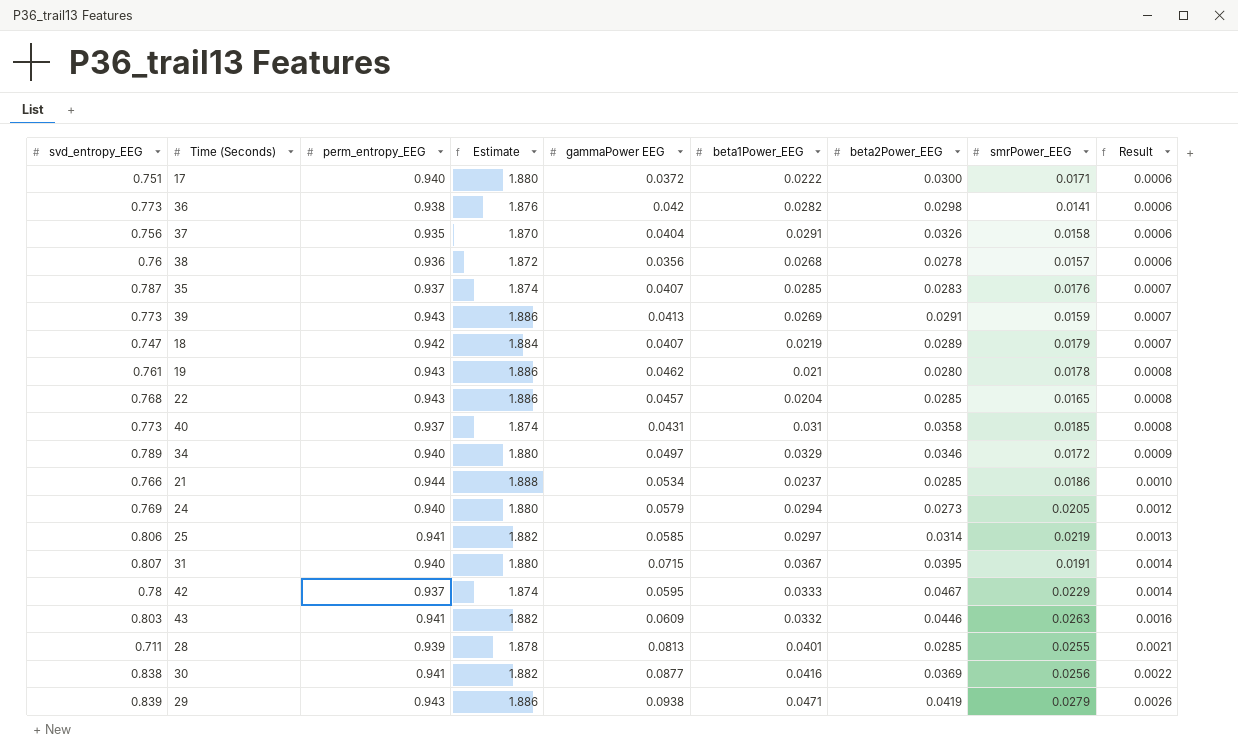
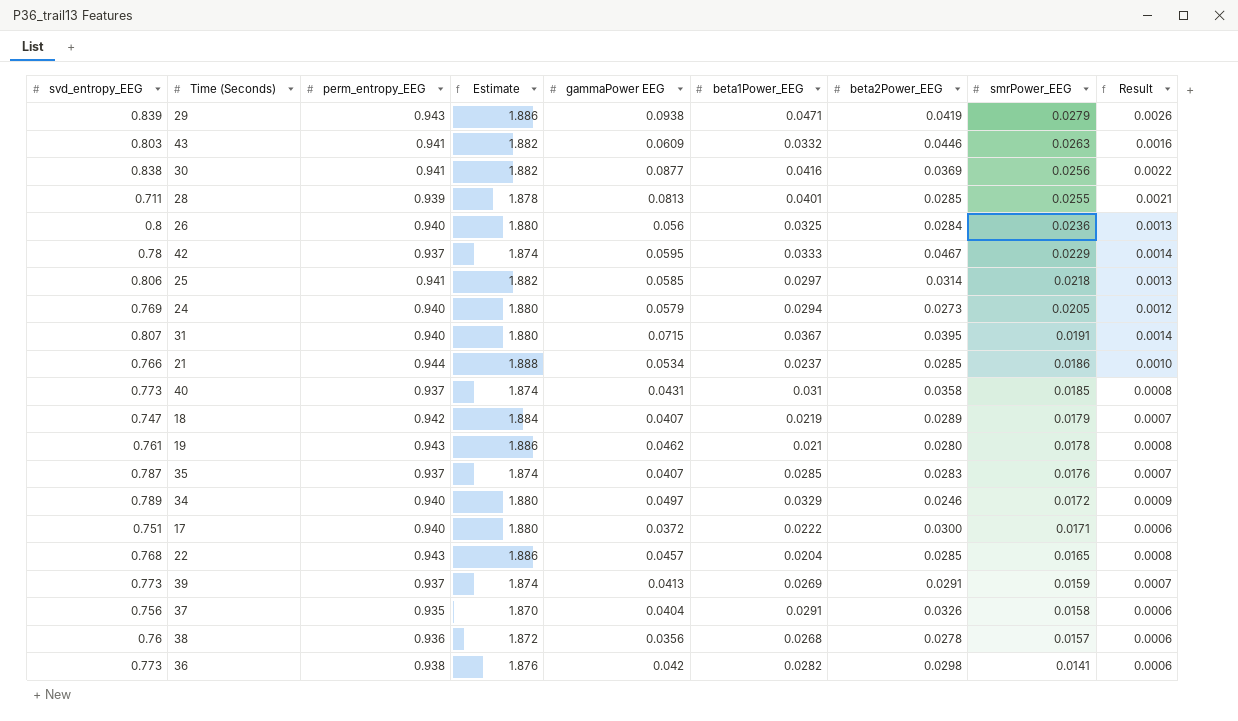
row order: Result ascending -> smrPower_EEG descending
row 26: none -> 0.8 | 0.940 | 1.880 | 0.056 | 0.0325 | 0.0284 | 0.0236 | 0.0013
25 | smrPower_EEG: 0.0219 -> 0.0218
34 | beta2Power_EEG: 0.0346 -> 0.0246
39 | perm_entropy_EEG: 0.943 -> 0.937
39 | Estimate: 1.886 -> 1.874

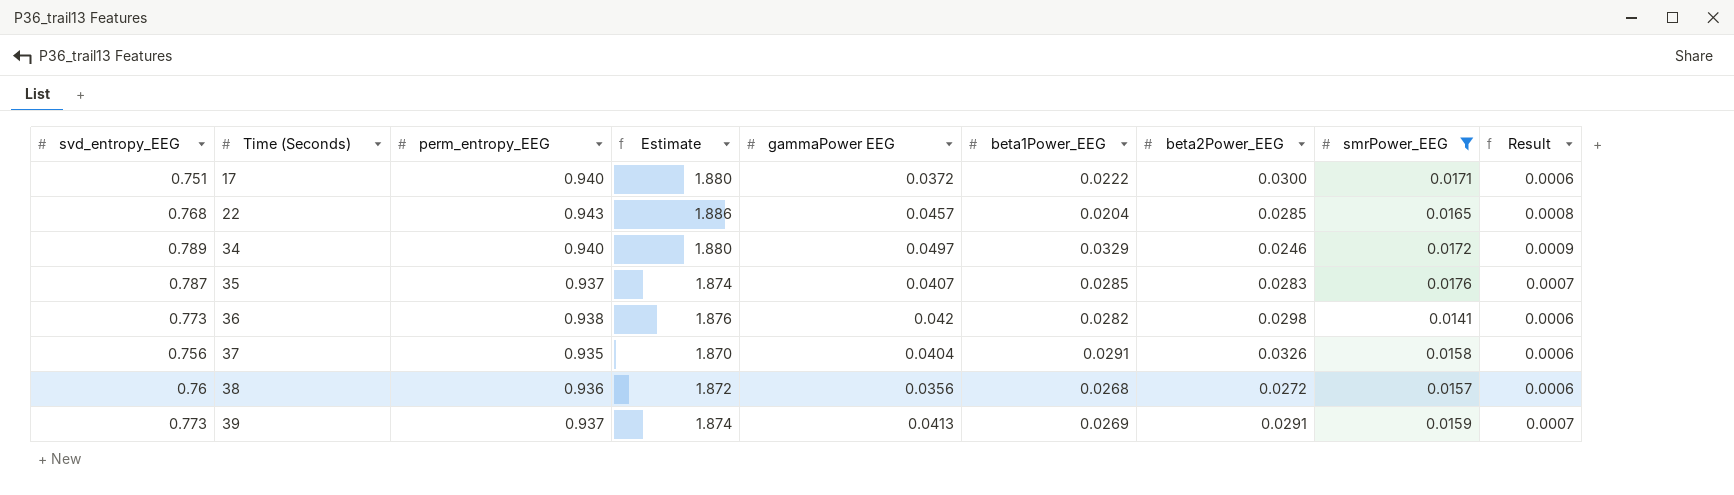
filter: none -> smrPower_EEG <= 0.0176
row order: smrPower_EEG descending -> Time (Seconds) ascending
38 | beta2Power_EEG: 0.0278 -> 0.0272

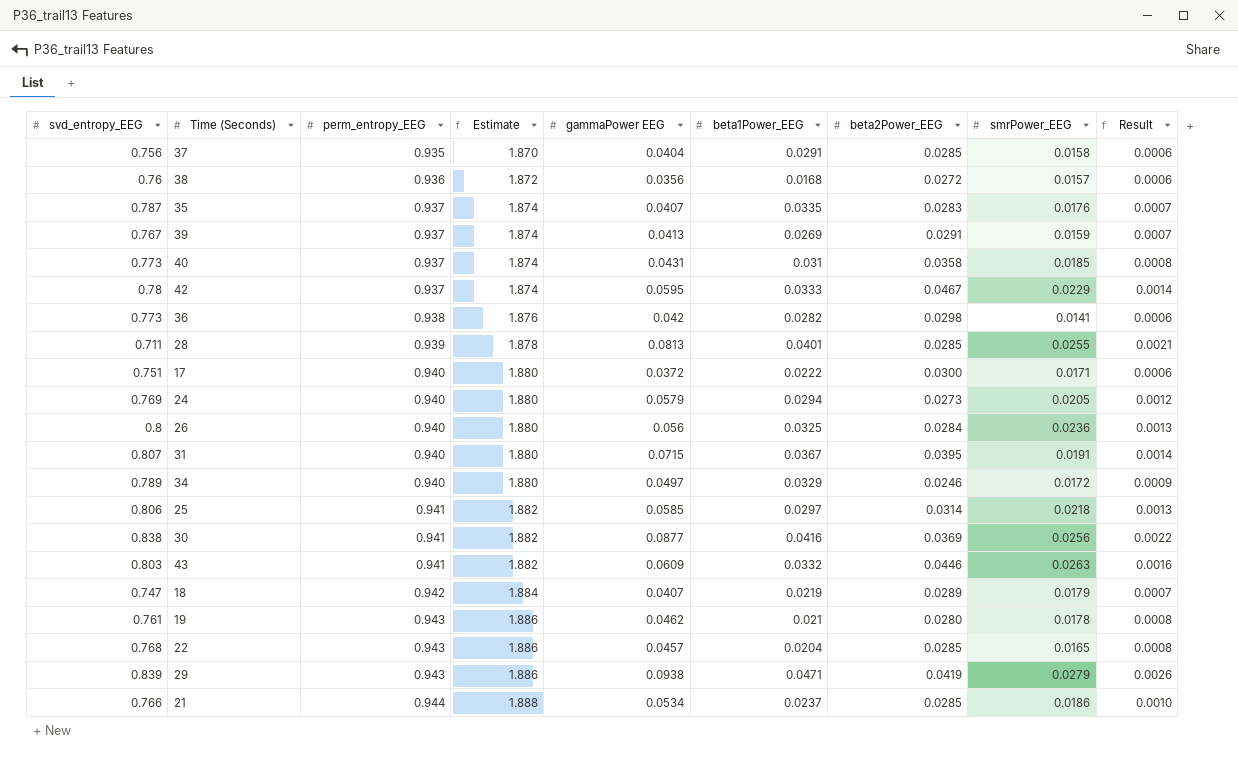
filter: smrPower_EEG <= 0.0176 -> none
row order: Time (Seconds) ascending -> perm_entropy_EEG ascending
37 | beta2Power_EEG: 0.0326 -> 0.0285
38 | beta1Power_EEG: 0.0268 -> 0.0168
35 | beta1Power_EEG: 0.0285 -> 0.0335
39 | svd_entropy_EEG: 0.773 -> 0.767

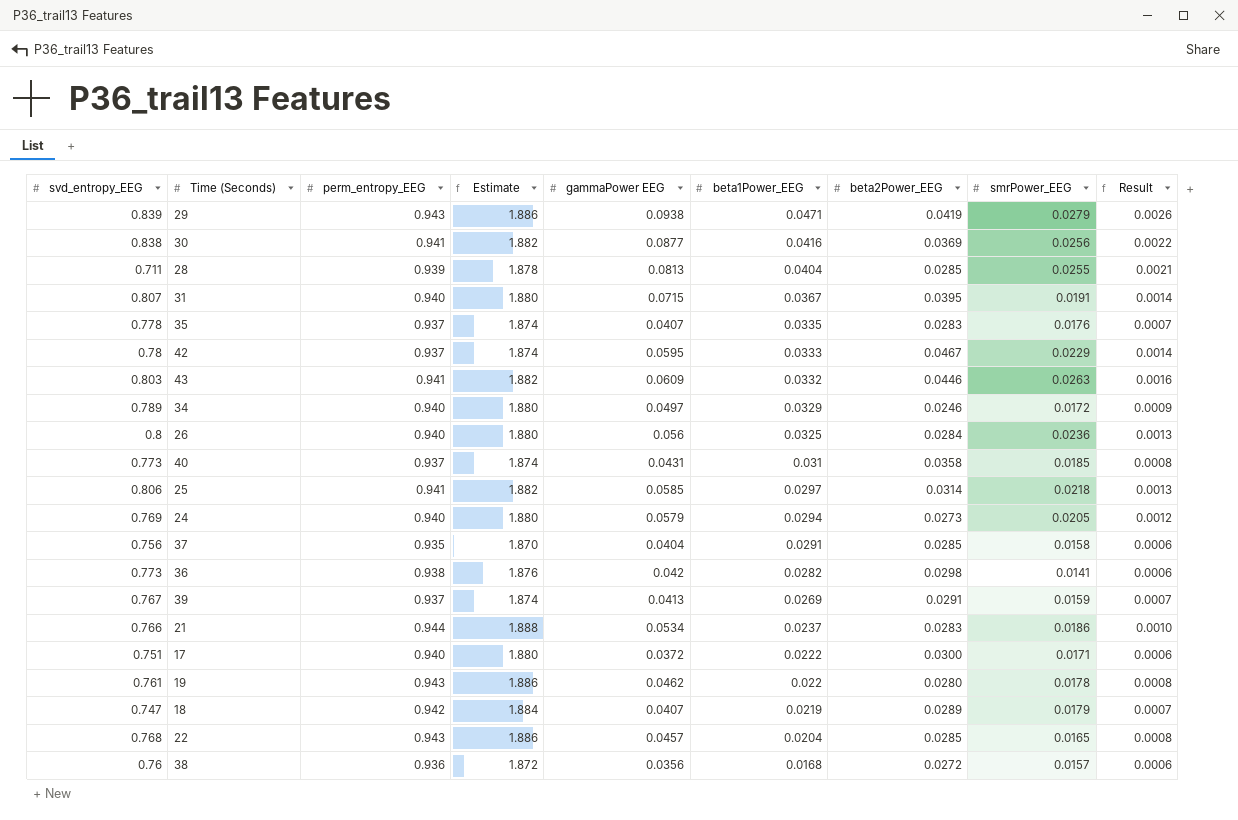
row order: perm_entropy_EEG ascending -> beta1Power_EEG descending
28 | beta1Power_EEG: 0.0401 -> 0.0404
35 | svd_entropy_EEG: 0.787 -> 0.778
21 | beta2Power_EEG: 0.0285 -> 0.0283
19 | beta1Power_EEG: 0.021 -> 0.022

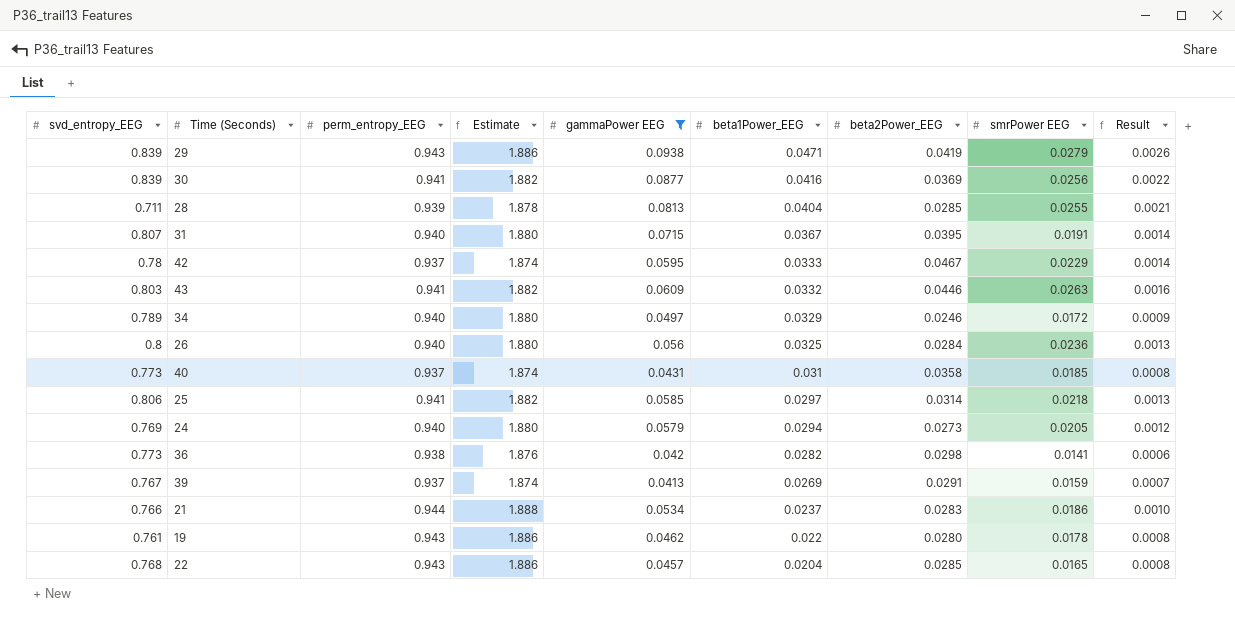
filter: none -> gammaPower EEG >= 0.0413
column name: smrPower_EEG -> smrPower EEG
30 | svd_entropy_EEG: 0.838 -> 0.839

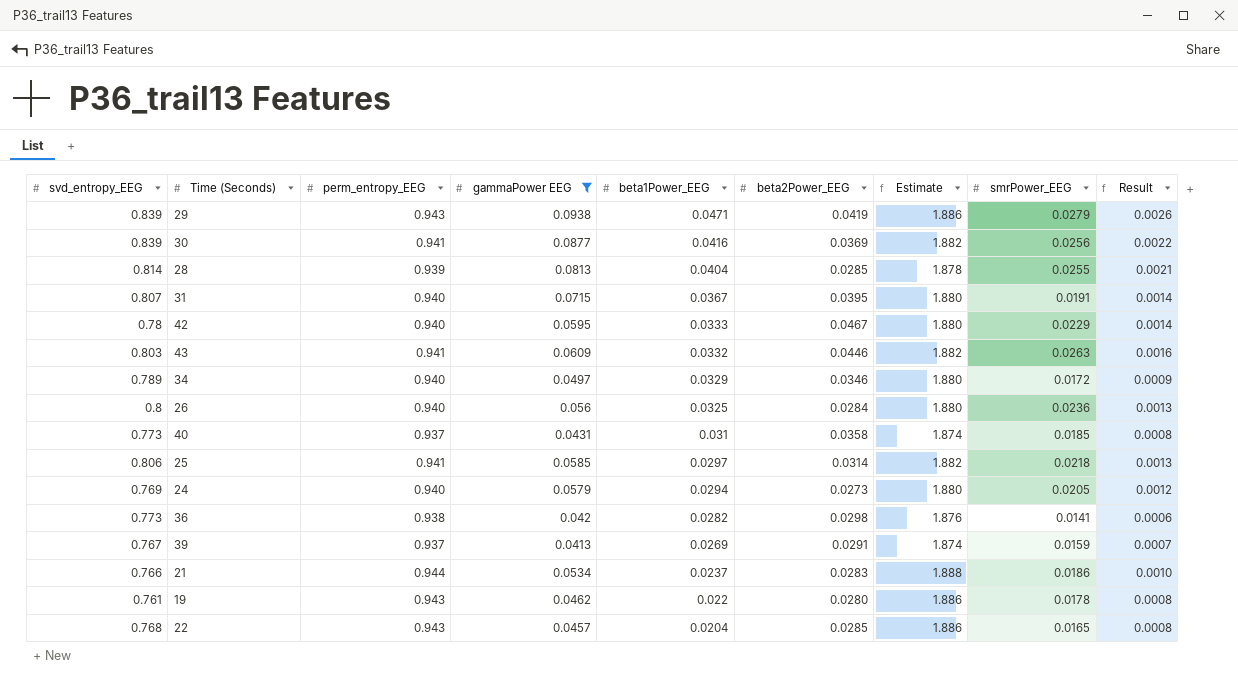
column Estimate | position: 4 -> 7
column name: smrPower EEG -> smrPower_EEG
28 | svd_entropy_EEG: 0.711 -> 0.814
42 | perm_entropy_EEG: 0.937 -> 0.940
42 | Estimate: 1.874 -> 1.880
34 | beta2Power_EEG: 0.0246 -> 0.0346

